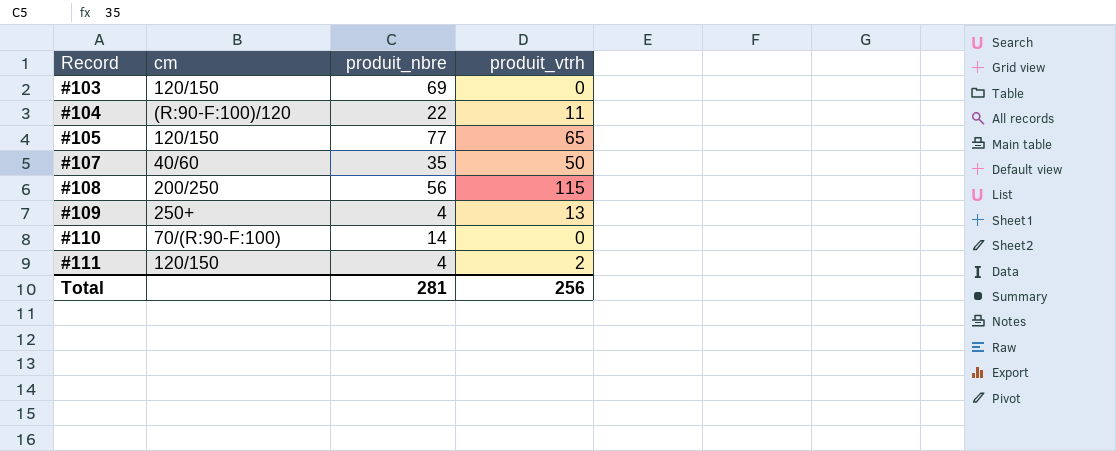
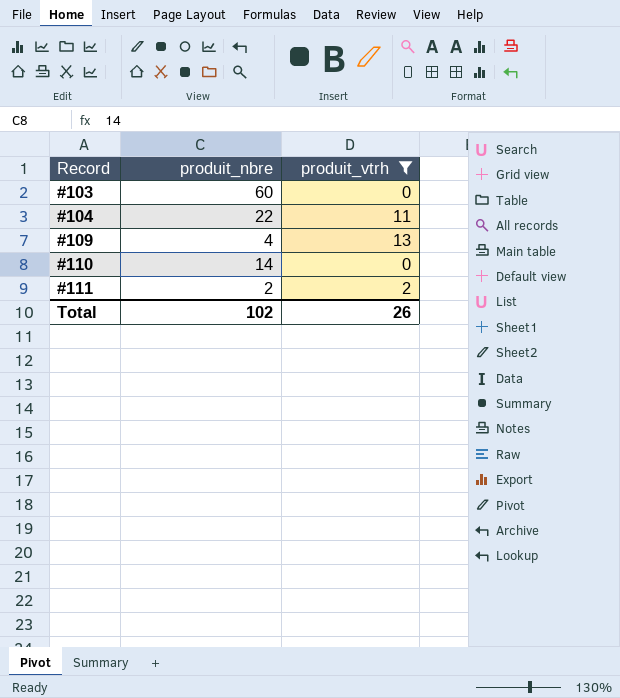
filter: none -> produit_vtrh <= 13
column cm | position: 2 -> none
#103 | produit_nbre: 69 -> 60
#111 | produit_nbre: 4 -> 2
Total | produit_nbre: 281 -> 102
Total | produit_vtrh: 256 -> 26

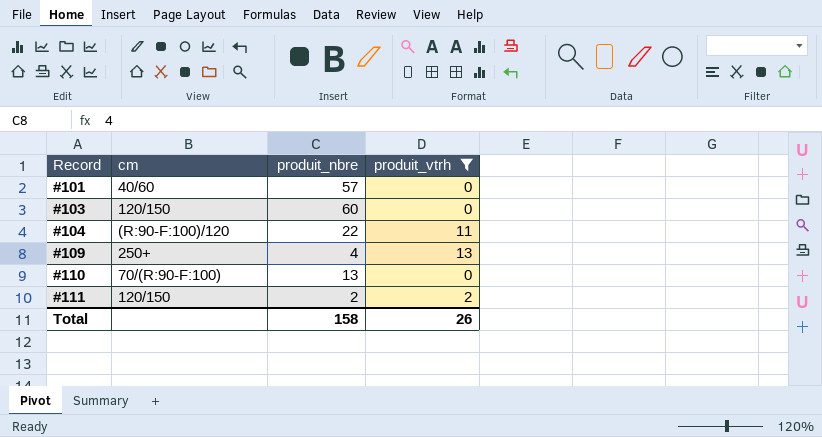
column cm | position: none -> 2
row #101: none -> 40/60 | 57 | 0
#110 | produit_nbre: 14 -> 13
Total | produit_nbre: 102 -> 158

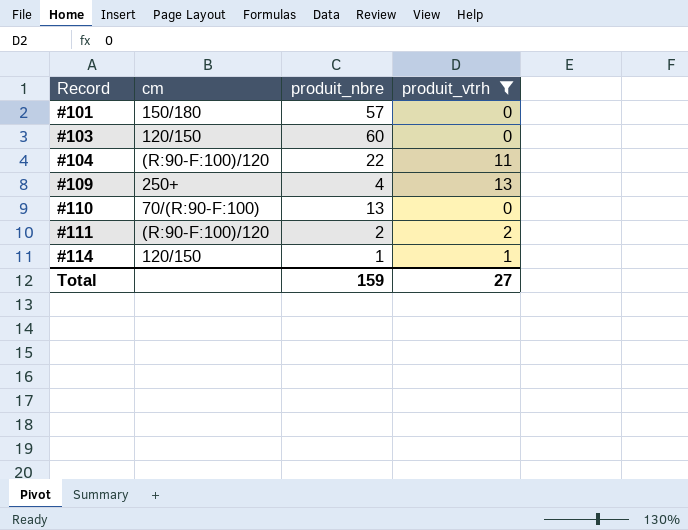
#101 | cm: 40/60 -> 150/180
#111 | cm: 120/150 -> (R:90-F:100)/120
row #114: none -> 120/150 | 1 | 1
Total | produit_nbre: 158 -> 159
Total | produit_vtrh: 26 -> 27

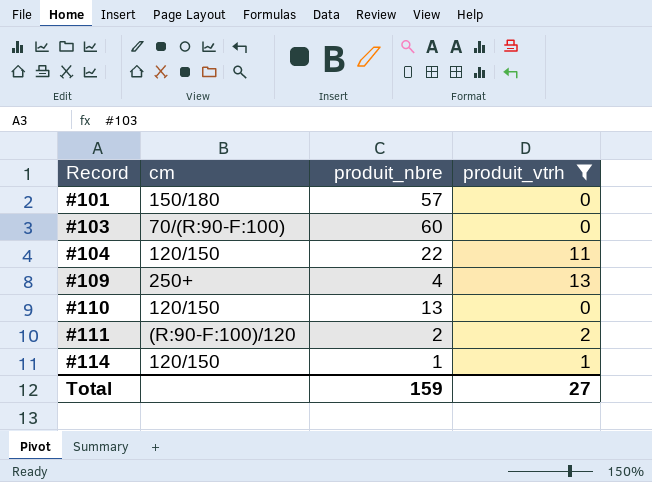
#103 | cm: 120/150 -> 70/(R:90-F:100)
#104 | cm: (R:90-F:100)/120 -> 120/150
#110 | cm: 70/(R:90-F:100) -> 120/150

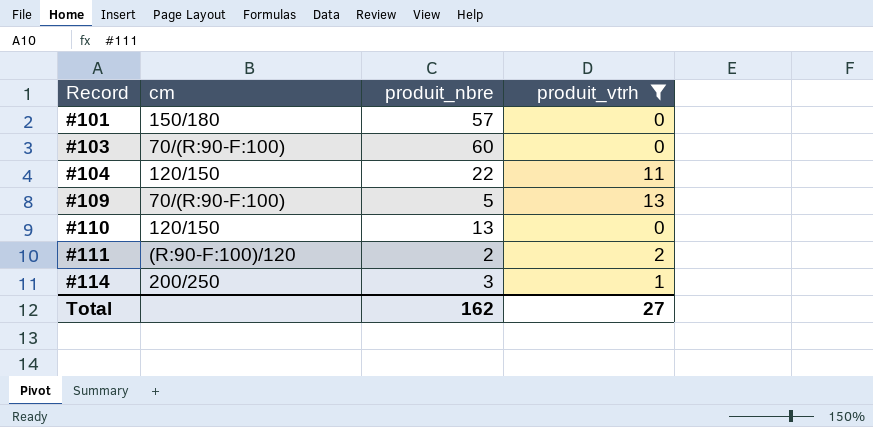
#109 | cm: 250+ -> 70/(R:90-F:100)
#109 | produit_nbre: 4 -> 5
#114 | cm: 120/150 -> 200/250
#114 | produit_nbre: 1 -> 3
Total | produit_nbre: 159 -> 162

